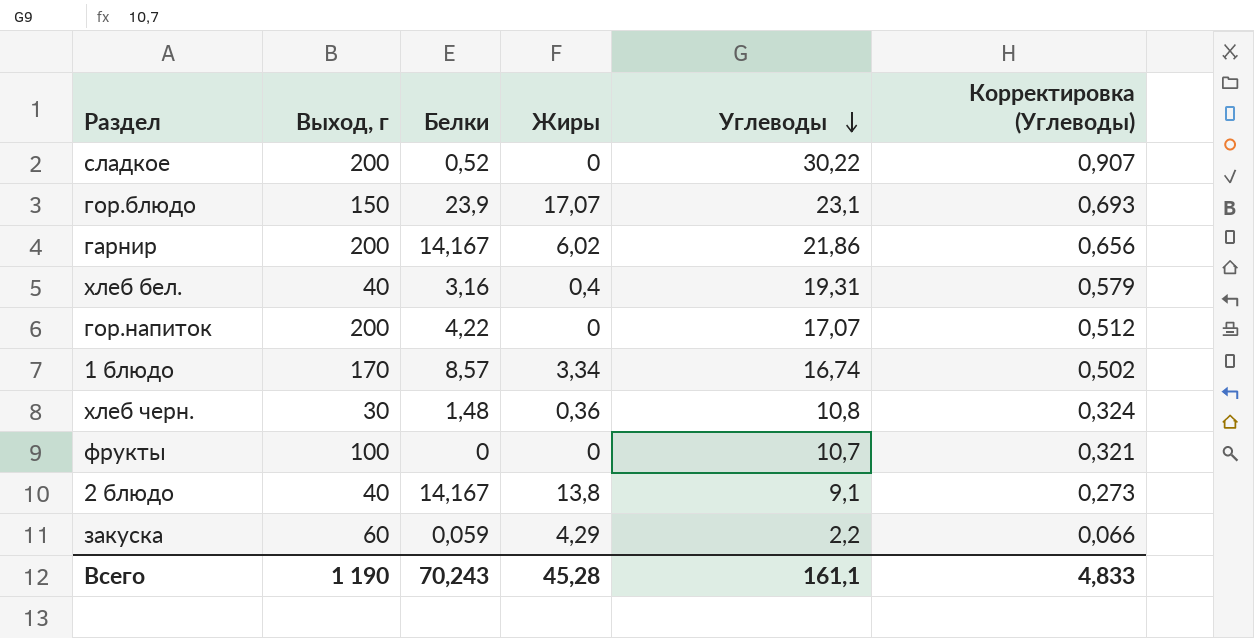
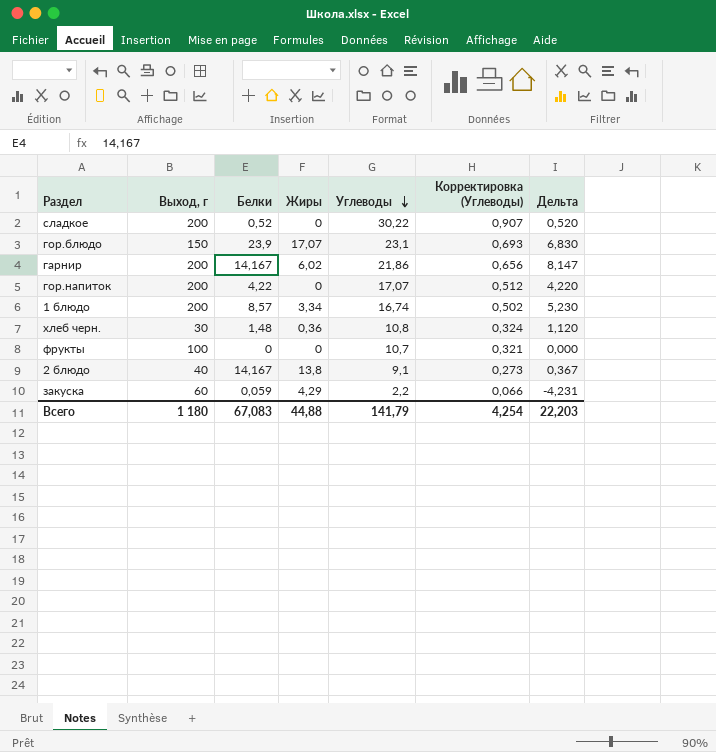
column Дельта | formula: none -> [Белки] - [Жиры]
row хлеб бел.: 40 | 3,16 | 0,4 | 19,31 | 0,579 -> none
1 блюдо | Выход, г: 170 -> 200
Всего | Выход, г: 1 190 -> 1 180
Всего | Белки: 70,243 -> 67,083
Всего | Жиры: 45,28 -> 44,88
Всего | Углеводы: 161,1 -> 141,79
Всего | Корректировка (Углеводы): 4,833 -> 4,254

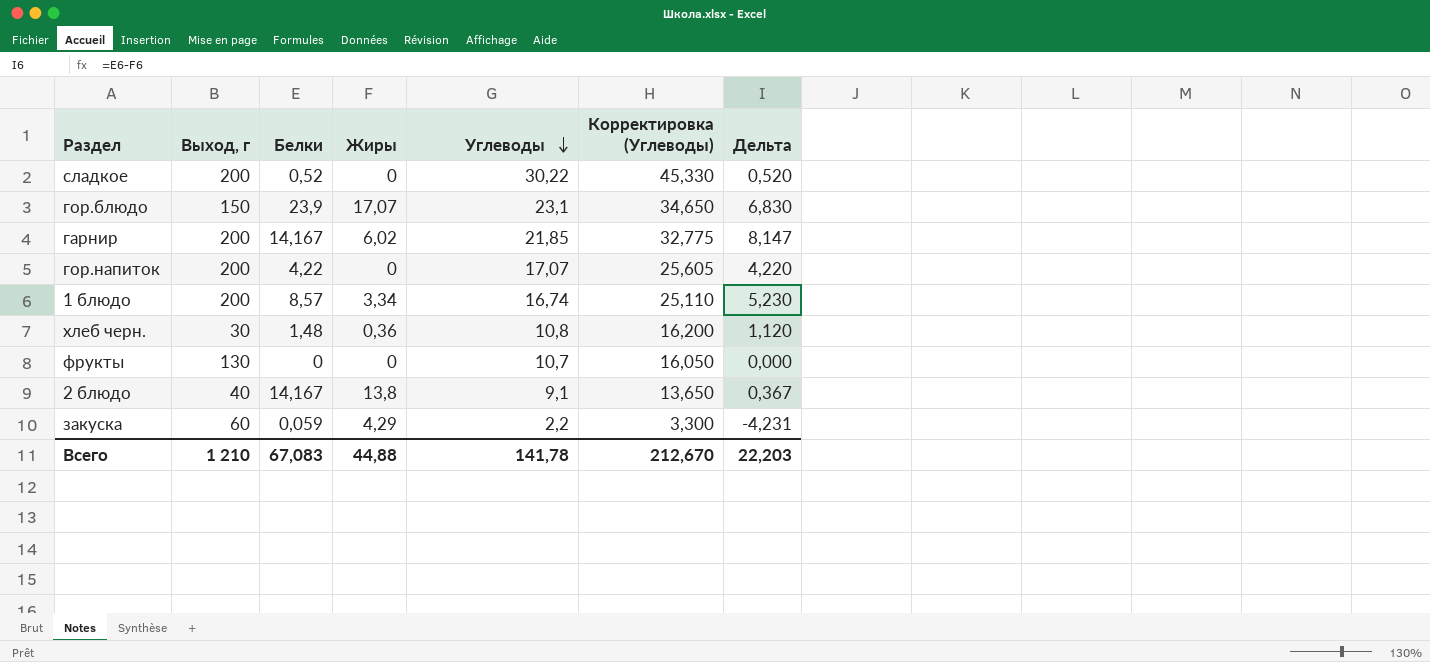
column Корректировка (Углеводы) | formula: [Углеводы] * 0,03 -> [Углеводы] * 1,5
гарнир | Углеводы: 21,86 -> 21,85
фрукты | Выход, г: 100 -> 130
Всего | Выход, г: 1 180 -> 1 210
Всего | Углеводы: 141,79 -> 141,78
Всего | Корректировка (Углеводы): 4,254 -> 212,670

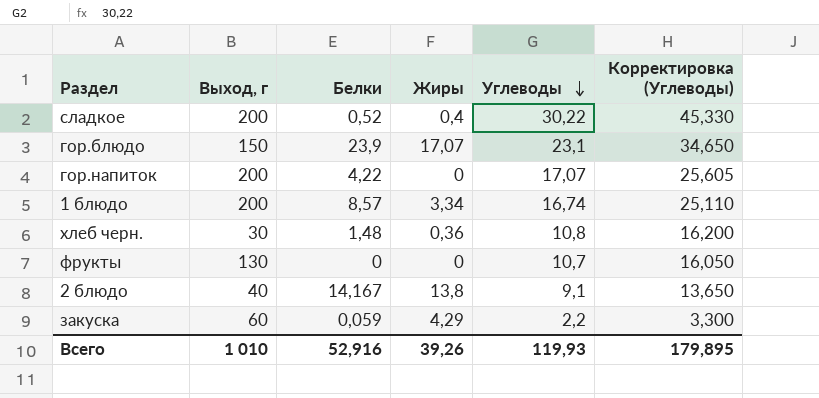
column Дельта | formula: [Белки] - [Жиры] -> none
row гарнир: 200 | 14,167 | 6,02 | 21,85 | 32,775 | 8,147 -> none
сладкое | Жиры: 0 -> 0,4
Всего | Выход, г: 1 210 -> 1 010
Всего | Белки: 67,083 -> 52,916
Всего | Жиры: 44,88 -> 39,26
Всего | Углеводы: 141,78 -> 119,93
Всего | Корректировка (Углеводы): 212,670 -> 179,895

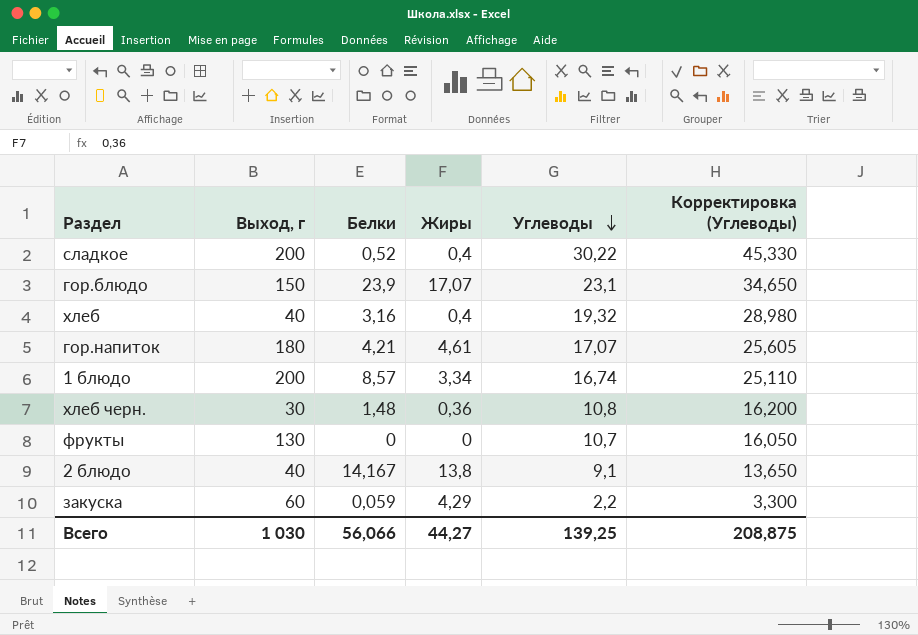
row хлеб: none -> 40 | 3,16 | 0,4 | 19,32 | 28,980
гор.напиток | Выход, г: 200 -> 180
гор.напиток | Белки: 4,22 -> 4,21
гор.напиток | Жиры: 0 -> 4,61
Всего | Выход, г: 1 010 -> 1 030
Всего | Белки: 52,916 -> 56,066
Всего | Жиры: 39,26 -> 44,27
Всего | Углеводы: 119,93 -> 139,25
Всего | Корректировка (Углеводы): 179,895 -> 208,875

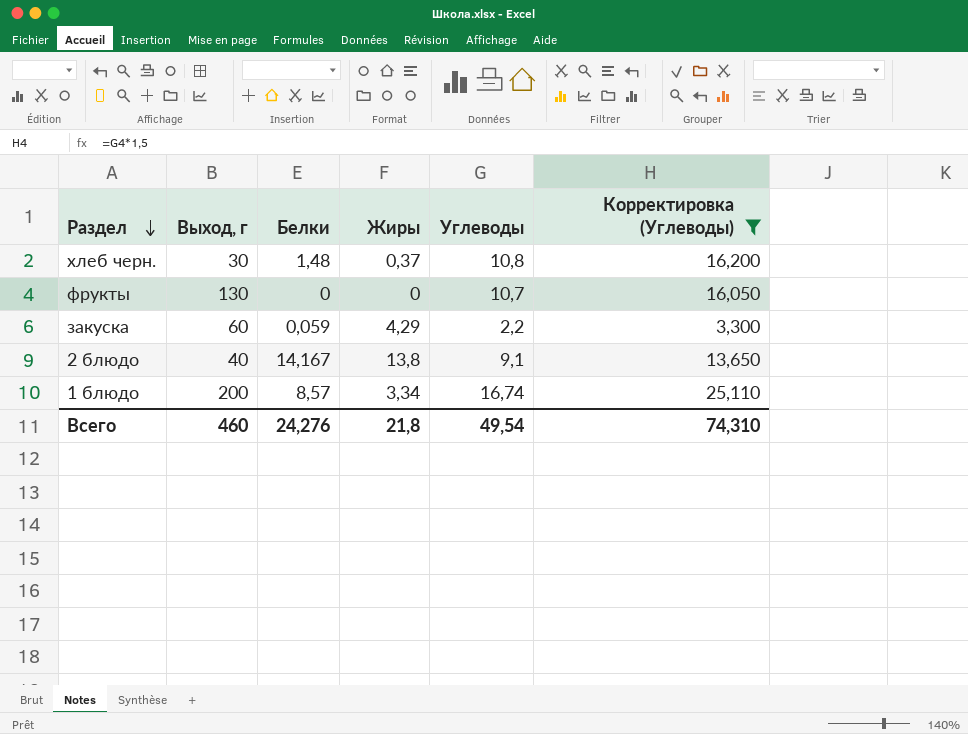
filter: none -> Корректировка (Углеводы) <= 25,110
row order: Углеводы descending -> Раздел descending
хлеб черн. | Жиры: 0,36 -> 0,37
Всего | Выход, г: 1 030 -> 460
Всего | Белки: 56,066 -> 24,276
Всего | Жиры: 44,27 -> 21,8
Всего | Углеводы: 139,25 -> 49,54
Всего | Корректировка (Углеводы): 208,875 -> 74,310

